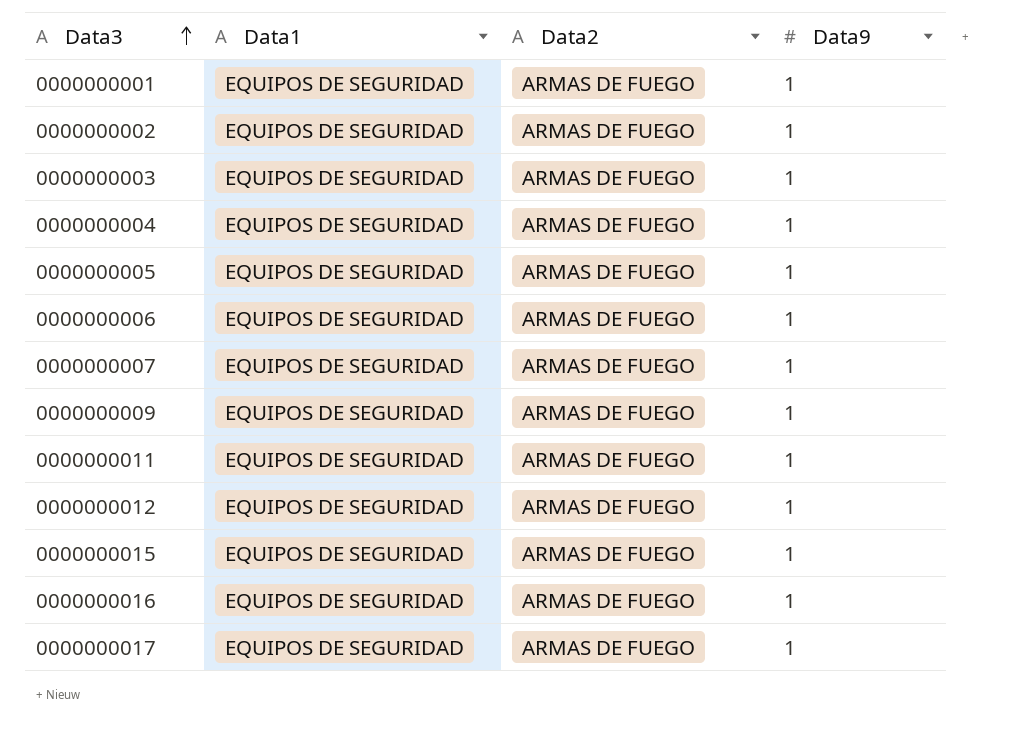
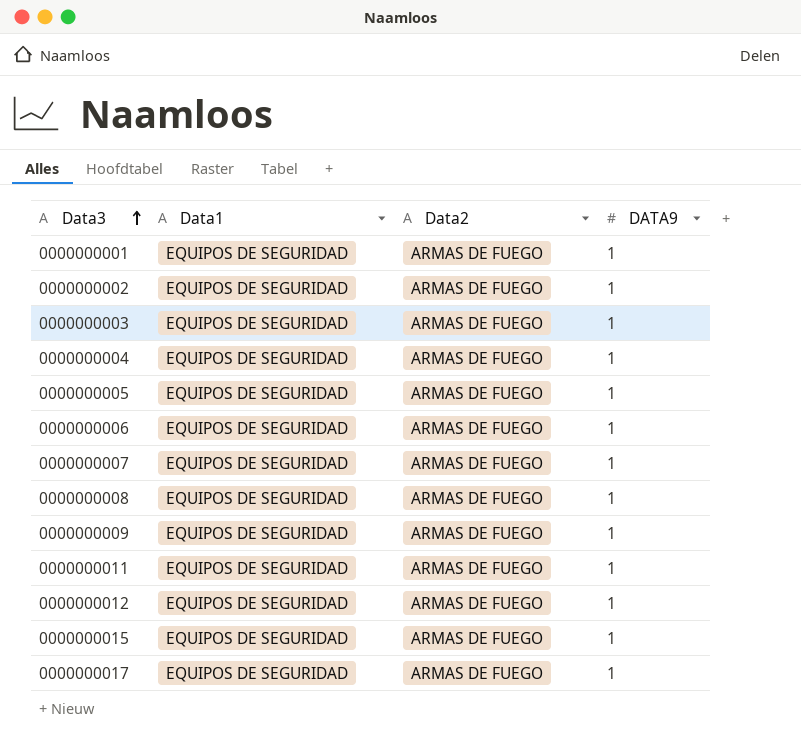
column name: Data9 -> DATA9
row 0000000016: EQUIPOS DE SEGURIDAD | ARMAS DE FUEGO | 1 -> none
row 0000000008: none -> EQUIPOS DE SEGURIDAD | ARMAS DE FUEGO | 1

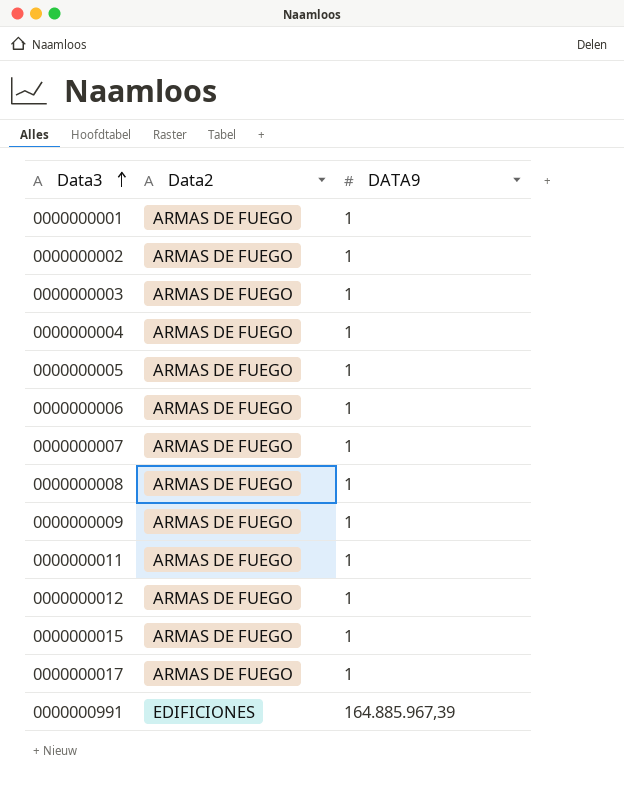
column Data1 | position: 2 -> none
row 0000000991: none -> EDIFICIONES | 164.885.967,39

